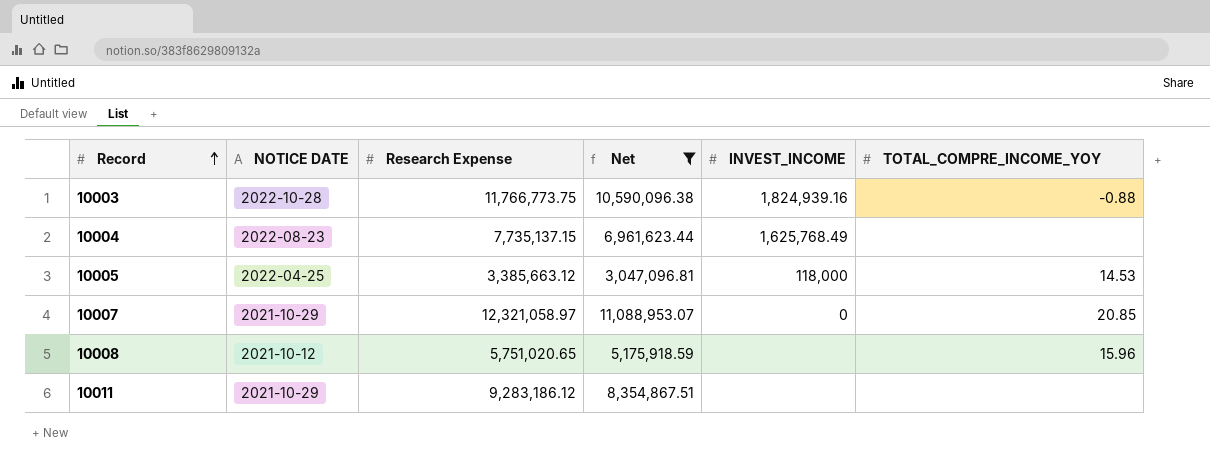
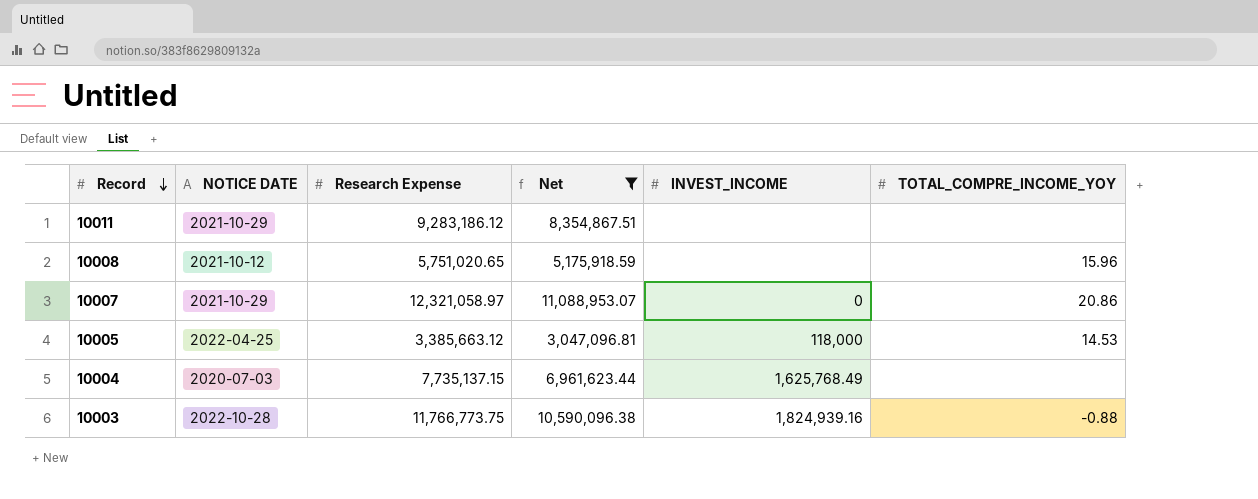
row order: Record ascending -> Record descending
10007 | TOTAL_COMPRE_INCOME_YOY: 20.85 -> 20.86
10004 | NOTICE DATE: 2022-08-23 -> 2020-07-03

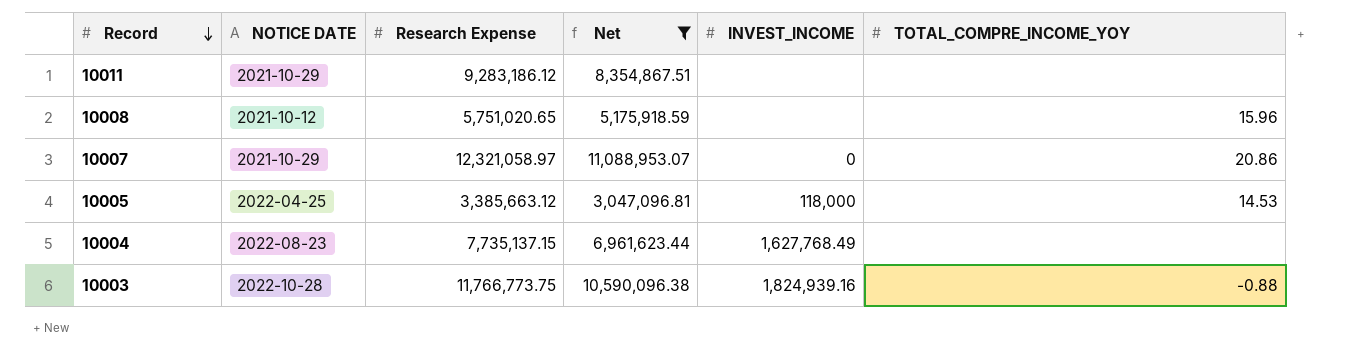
10004 | NOTICE DATE: 2020-07-03 -> 2022-08-23
10004 | INVEST_INCOME: 1,625,768.49 -> 1,627,768.49

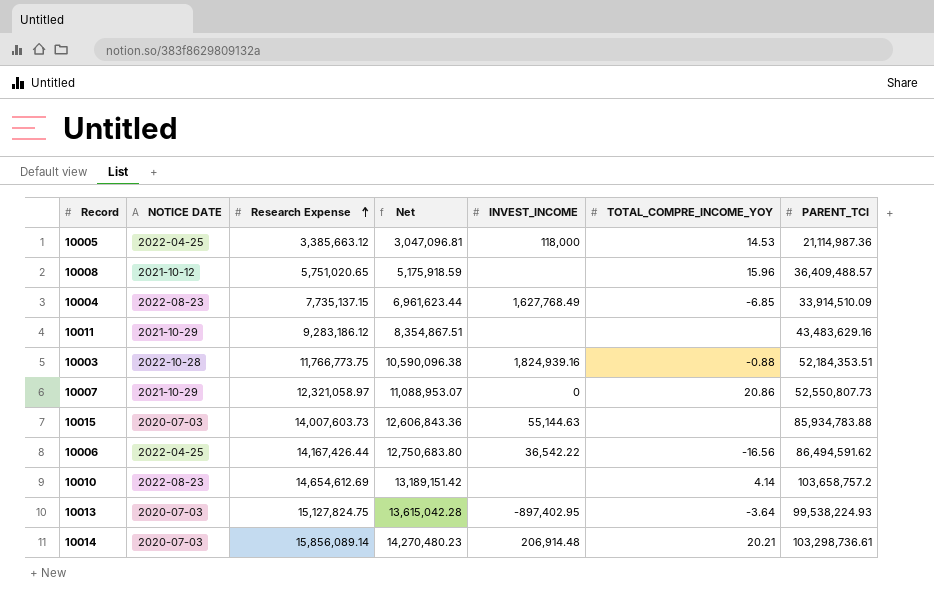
filter: Net <= 11,088,953.07 -> none
row order: Record descending -> Research Expense ascending
column PARENT_TCI | position: none -> 7
10004 | TOTAL_COMPRE_INCOME_YOY: none -> -6.85

